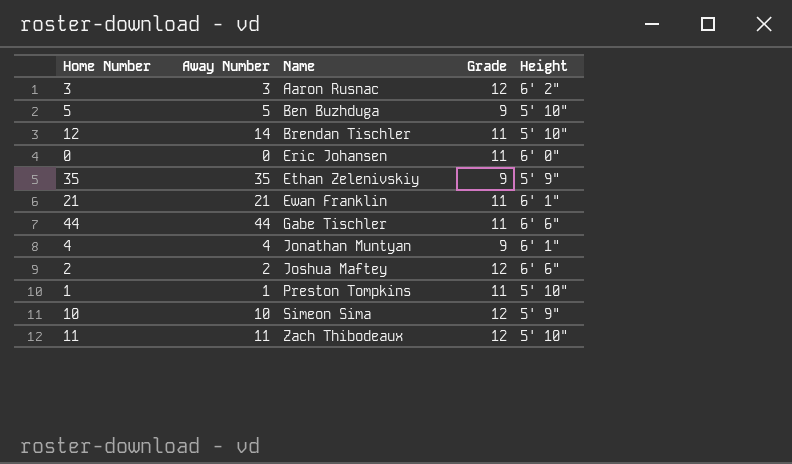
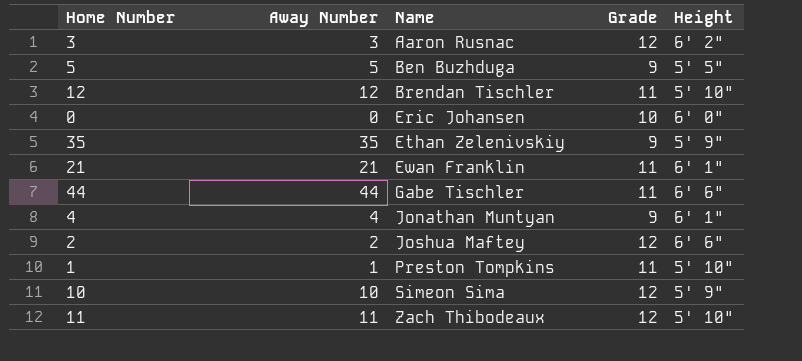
5 | Height: 5' 10" -> 5' 5"
12 | Away Number: 14 -> 12
0 | Grade: 11 -> 10

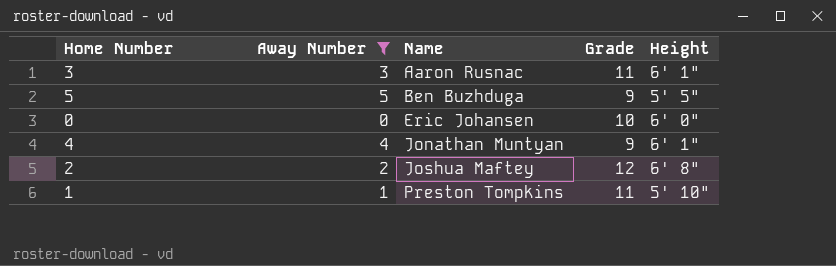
filter: none -> Away Number <= 5
3 | Grade: 12 -> 11
3 | Height: 6' 2" -> 6' 1"
2 | Height: 6' 6" -> 6' 8"

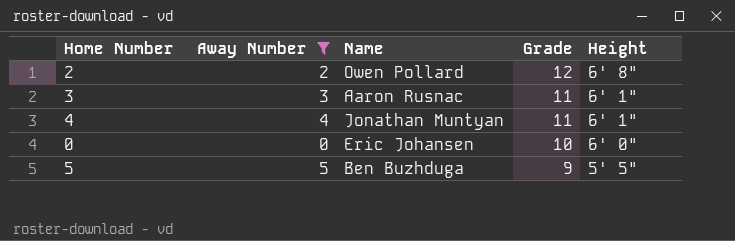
row order: Name ascending -> Grade descending
row 1: 1 | Preston Tompkins | 11 | 5' 10" -> none
2 | Name: Joshua Maftey -> Owen Pollard
4 | Grade: 9 -> 11

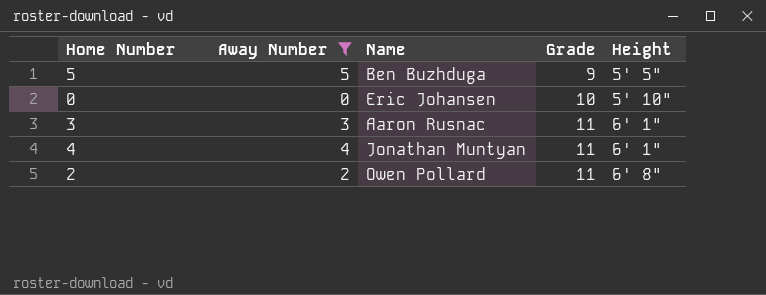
row order: Grade descending -> Grade ascending
0 | Height: 6' 0" -> 5' 10"
2 | Grade: 12 -> 11

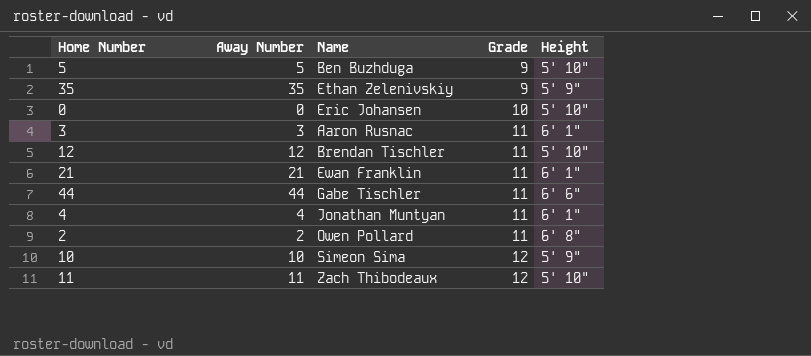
filter: Away Number <= 5 -> none
5 | Height: 5' 5" -> 5' 10"

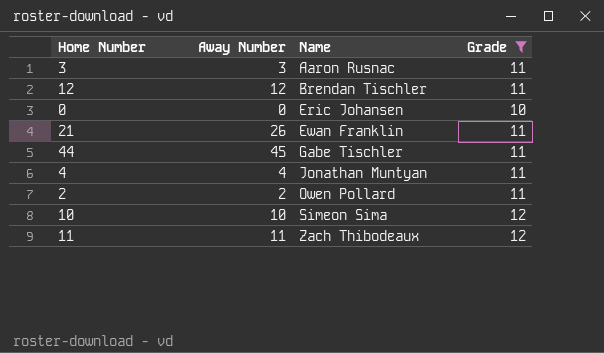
filter: none -> Grade != 9
row order: Grade ascending -> Name ascending
column Height | position: 5 -> none
21 | Away Number: 21 -> 26
44 | Away Number: 44 -> 45

